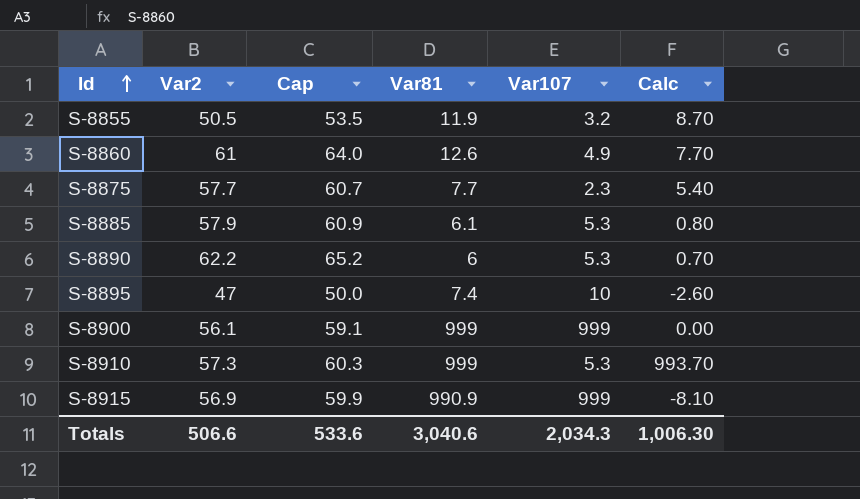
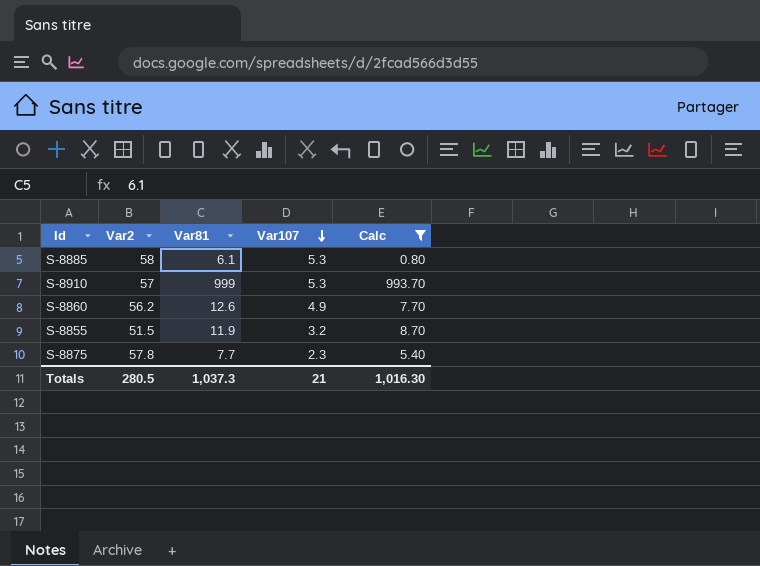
filter: none -> Calc >= 0.80
row order: Id ascending -> Var107 descending
column Cap | formula: [Var2] + 3 -> none
S-8885 | Var2: 57.9 -> 58
S-8910 | Var2: 57.3 -> 57
S-8860 | Var2: 61 -> 56.2
S-8855 | Var2: 50.5 -> 51.5
S-8875 | Var2: 57.7 -> 57.8
Totals | Var2: 506.6 -> 280.5
Totals | Var81: 3,040.6 -> 1,037.3
Totals | Var107: 2,034.3 -> 21
Totals | Calc: 1,006.30 -> 1,016.30

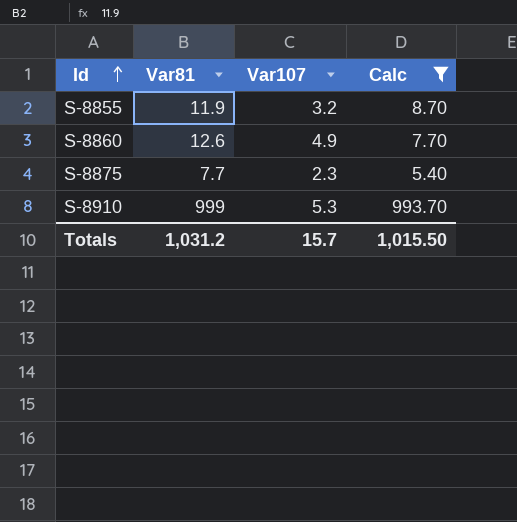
row order: Var107 descending -> Id ascending
column Var2 | position: 2 -> none
row S-8885: 58 | 6.1 | 5.3 | 0.80 -> none
Totals | Var81: 1,037.3 -> 1,031.2
Totals | Var107: 21 -> 15.7
Totals | Calc: 1,016.30 -> 1,015.50

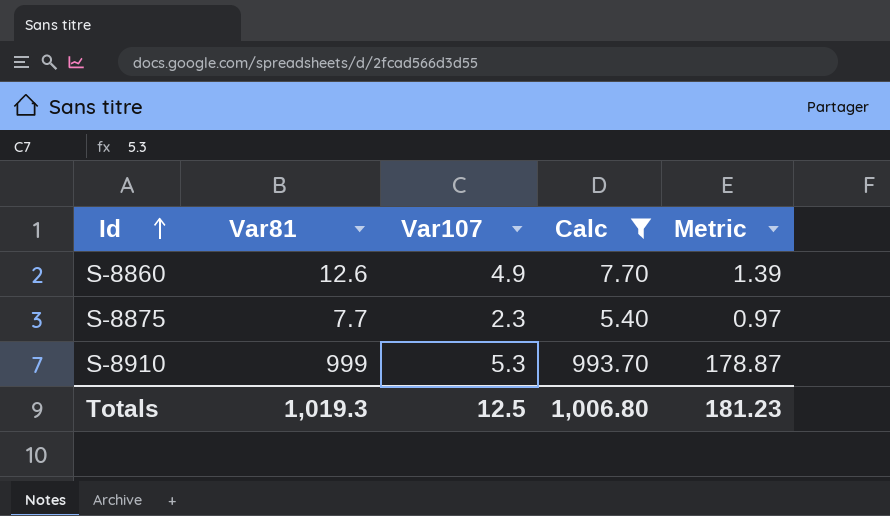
column Metric | formula: none -> [Calc] * 0.18
row S-8855: 11.9 | 3.2 | 8.70 -> none
Totals | Var81: 1,031.2 -> 1,019.3
Totals | Var107: 15.7 -> 12.5
Totals | Calc: 1,015.50 -> 1,006.80

